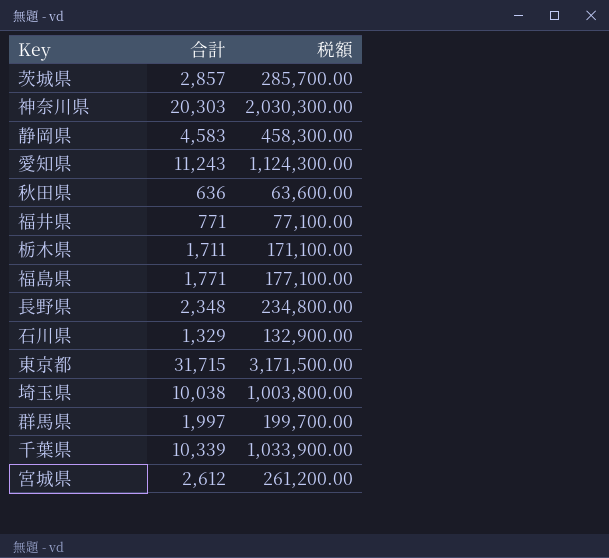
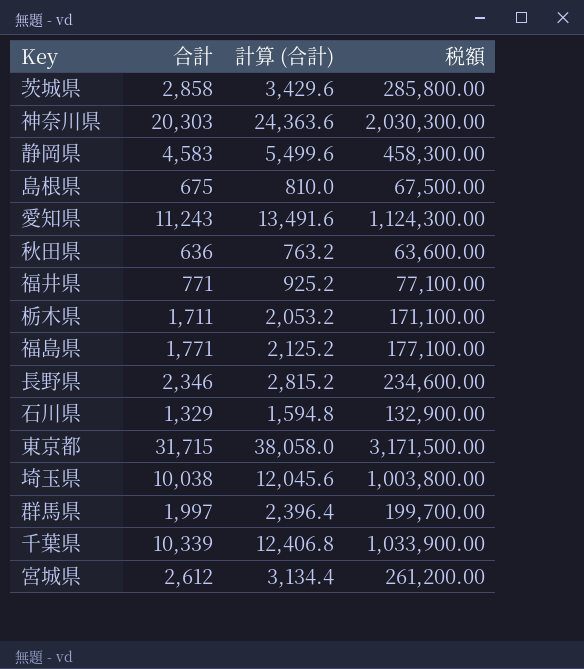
column 計算 (合計) | formula: none -> [合計] * 1.2
茨城県 | 合計: 2,857 -> 2,858
茨城県 | 税額: 285,700.00 -> 285,800.00
row 島根県: none -> 675 | 810.0 | 67,500.00
長野県 | 合計: 2,348 -> 2,346
長野県 | 税額: 234,800.00 -> 234,600.00

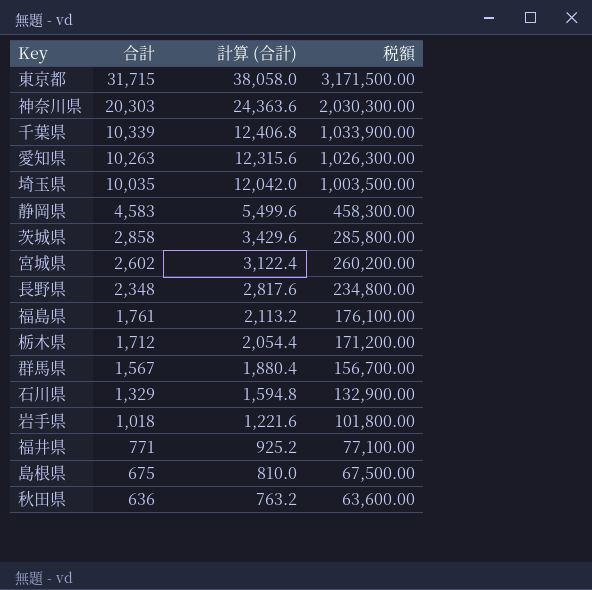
row order: none -> 合計 descending
愛知県 | 合計: 11,243 -> 10,263
愛知県 | 計算 (合計): 13,491.6 -> 12,315.6
愛知県 | 税額: 1,124,300.00 -> 1,026,300.00
埼玉県 | 合計: 10,038 -> 10,035
埼玉県 | 計算 (合計): 12,045.6 -> 12,042.0
埼玉県 | 税額: 1,003,800.00 -> 1,003,500.00
宮城県 | 合計: 2,612 -> 2,602
宮城県 | 計算 (合計): 3,134.4 -> 3,122.4
宮城県 | 税額: 261,200.00 -> 260,200.00
長野県 | 合計: 2,346 -> 2,348
長野県 | 計算 (合計): 2,815.2 -> 2,817.6
長野県 | 税額: 234,600.00 -> 234,800.00
福島県 | 合計: 1,771 -> 1,761
福島県 | 計算 (合計): 2,125.2 -> 2,113.2
福島県 | 税額: 177,100.00 -> 176,100.00
栃木県 | 合計: 1,711 -> 1,712
栃木県 | 計算 (合計): 2,053.2 -> 2,054.4
栃木県 | 税額: 171,100.00 -> 171,200.00
群馬県 | 合計: 1,997 -> 1,567
群馬県 | 計算 (合計): 2,396.4 -> 1,880.4
群馬県 | 税額: 199,700.00 -> 156,700.00
row 岩手県: none -> 1,018 | 1,221.6 | 101,800.00

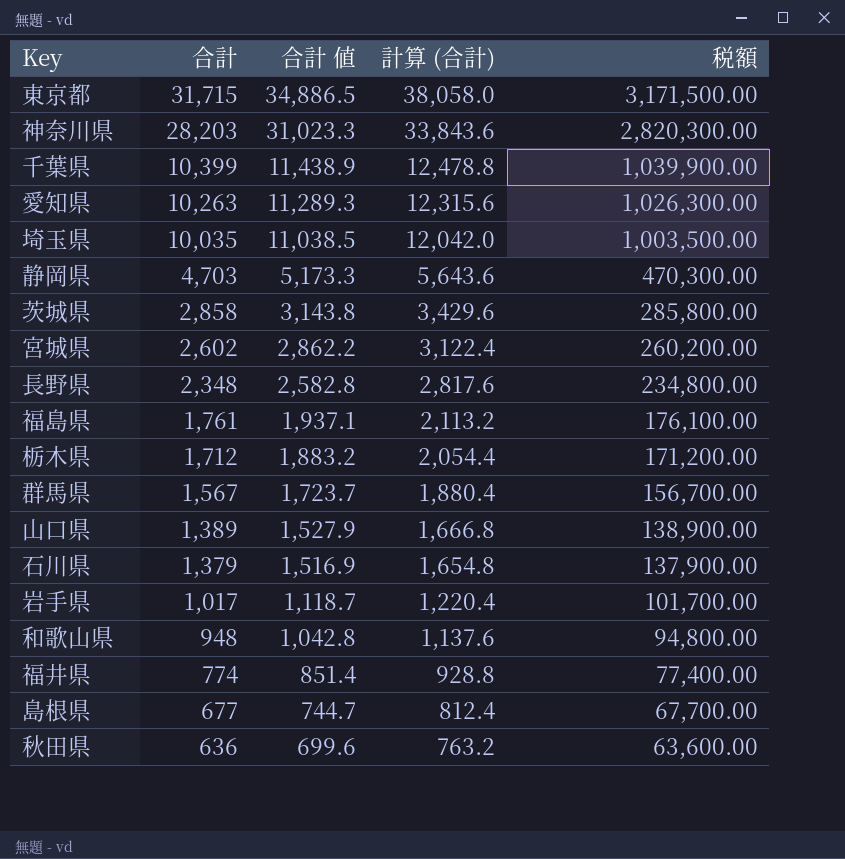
column 合計 値 | formula: none -> [合計] * 1.1
神奈川県 | 合計: 20,303 -> 28,203
神奈川県 | 計算 (合計): 24,363.6 -> 33,843.6
神奈川県 | 税額: 2,030,300.00 -> 2,820,300.00
千葉県 | 合計: 10,339 -> 10,399
千葉県 | 計算 (合計): 12,406.8 -> 12,478.8
千葉県 | 税額: 1,033,900.00 -> 1,039,900.00
静岡県 | 合計: 4,583 -> 4,703
静岡県 | 計算 (合計): 5,499.6 -> 5,643.6
静岡県 | 税額: 458,300.00 -> 470,300.00
row 山口県: none -> 1,389 | 1,527.9 | 1,666.8 | 138,900.00
石川県 | 合計: 1,329 -> 1,379
石川県 | 計算 (合計): 1,594.8 -> 1,654.8
石川県 | 税額: 132,900.00 -> 137,900.00
岩手県 | 合計: 1,018 -> 1,017
岩手県 | 計算 (合計): 1,221.6 -> 1,220.4
岩手県 | 税額: 101,800.00 -> 101,700.00
row 和歌山県: none -> 948 | 1,042.8 | 1,137.6 | 94,800.00
福井県 | 合計: 771 -> 774
福井県 | 計算 (合計): 925.2 -> 928.8
福井県 | 税額: 77,100.00 -> 77,400.00
島根県 | 合計: 675 -> 677
島根県 | 計算 (合計): 810.0 -> 812.4
島根県 | 税額: 67,500.00 -> 67,700.00

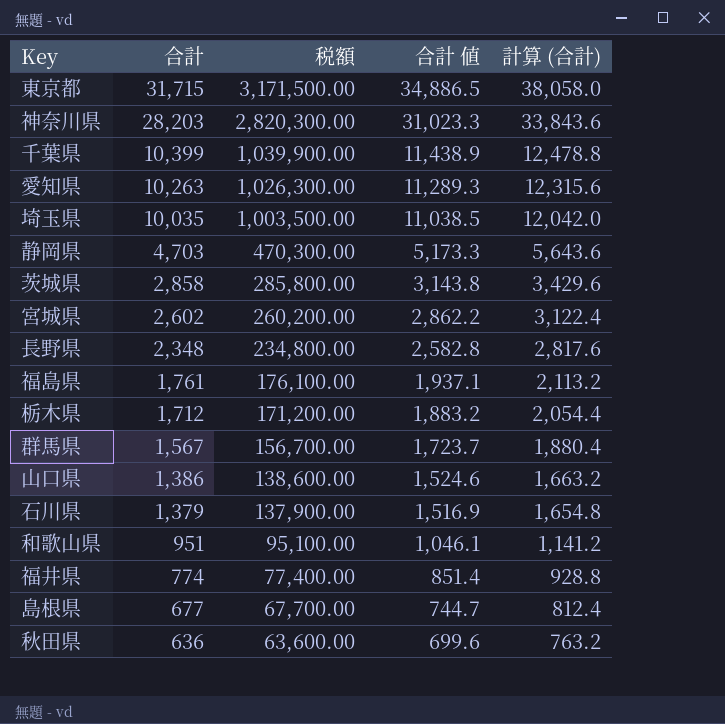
column 税額 | position: 5 -> 3
row 岩手県: 1,017 | 1,118.7 | 1,220.4 | 101,700.00 -> none
山口県 | 合計: 1,389 -> 1,386
山口県 | 税額: 138,900.00 -> 138,600.00
山口県 | 合計 値: 1,527.9 -> 1,524.6
山口県 | 計算 (合計): 1,666.8 -> 1,663.2
和歌山県 | 合計: 948 -> 951
和歌山県 | 税額: 94,800.00 -> 95,100.00
和歌山県 | 合計 値: 1,042.8 -> 1,046.1
和歌山県 | 計算 (合計): 1,137.6 -> 1,141.2

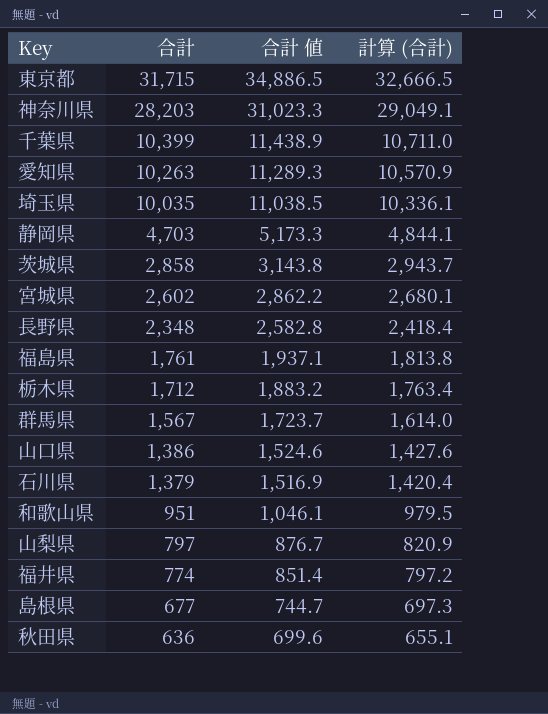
column 税額 | formula: [合計] * 100 -> none
column 計算 (合計) | formula: [合計] * 1.2 -> [合計] * 1.03
row 山梨県: none -> 797 | 876.7 | 820.9

